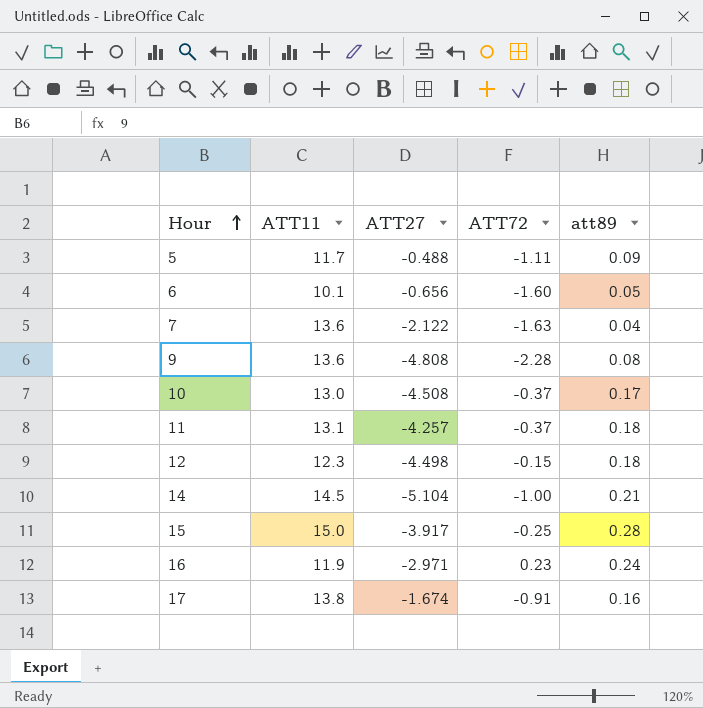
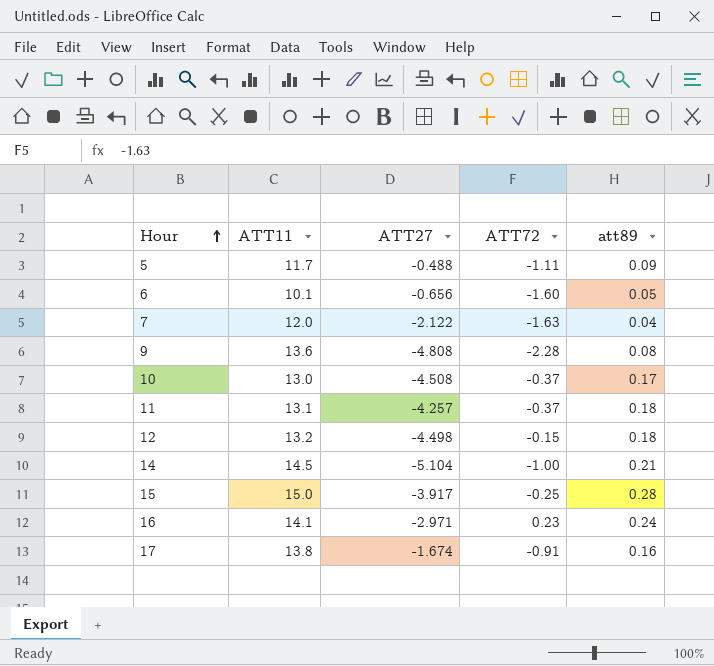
7 | ATT11: 13.6 -> 12.0
12 | ATT11: 12.3 -> 13.2
16 | ATT11: 11.9 -> 14.1

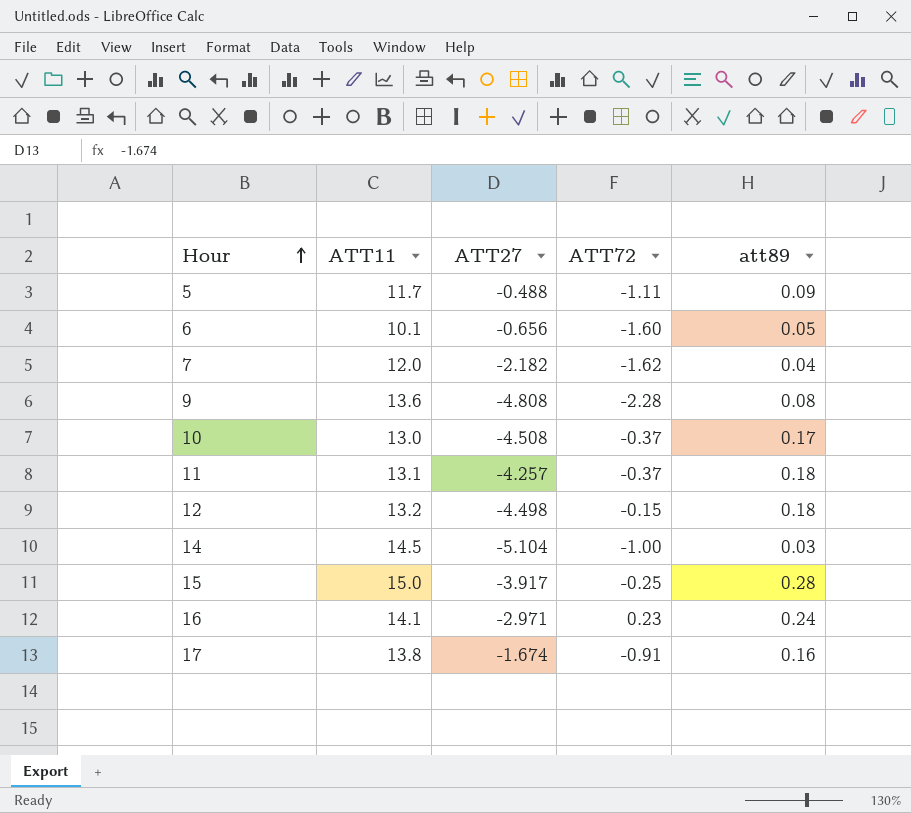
7 | ATT27: -2.122 -> -2.182
7 | ATT72: -1.63 -> -1.62
14 | att89: 0.21 -> 0.03

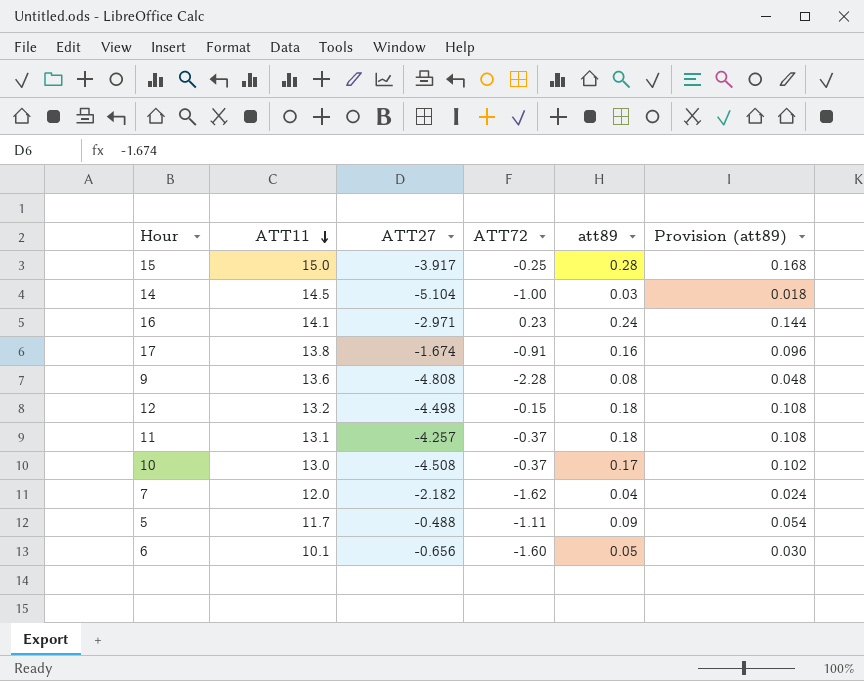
row order: Hour ascending -> ATT11 descending
column Provision (att89) | formula: none -> [att89] * 0.6

